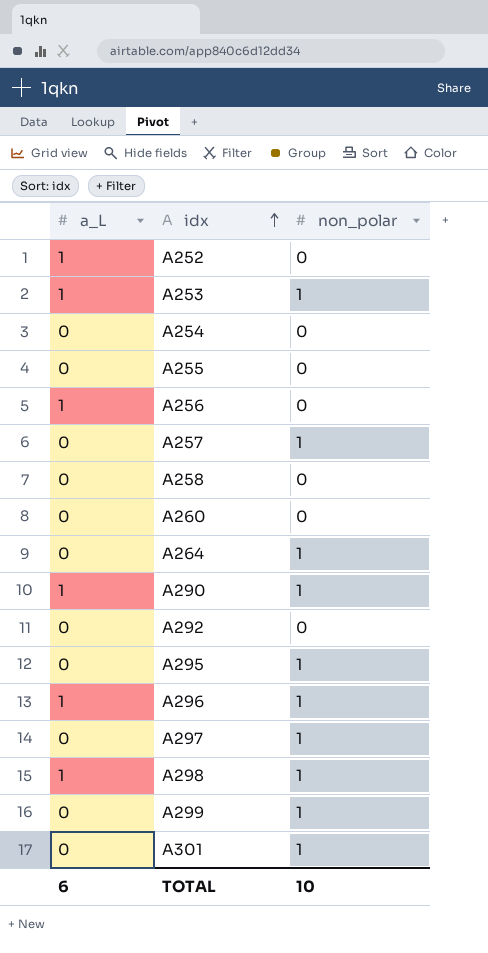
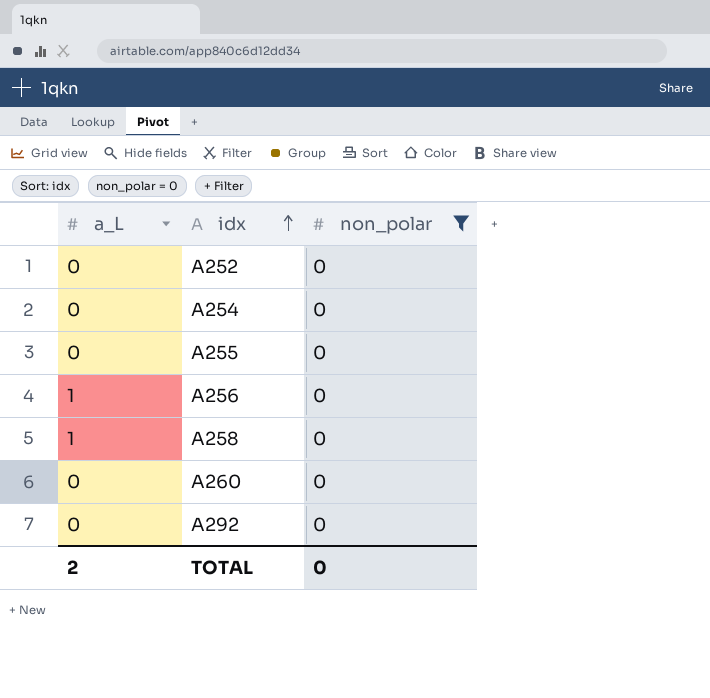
filter: none -> non_polar = 0
A252 | a_L: 1 -> 0
A258 | a_L: 0 -> 1
TOTAL | a_L: 6 -> 2
TOTAL | non_polar: 10 -> 0

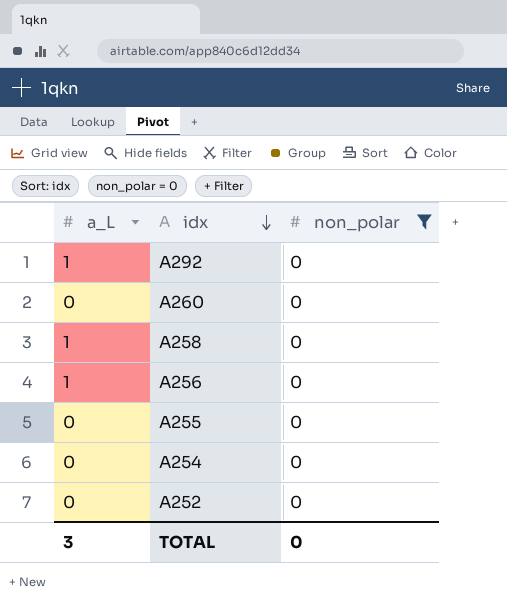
row order: idx ascending -> idx descending
A292 | a_L: 0 -> 1
TOTAL | a_L: 2 -> 3

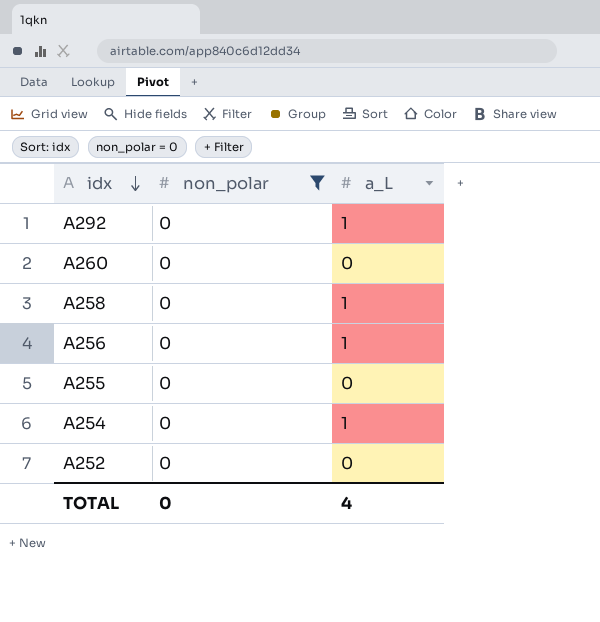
column a_L | position: 1 -> 3
A254 | a_L: 0 -> 1
TOTAL | a_L: 3 -> 4

